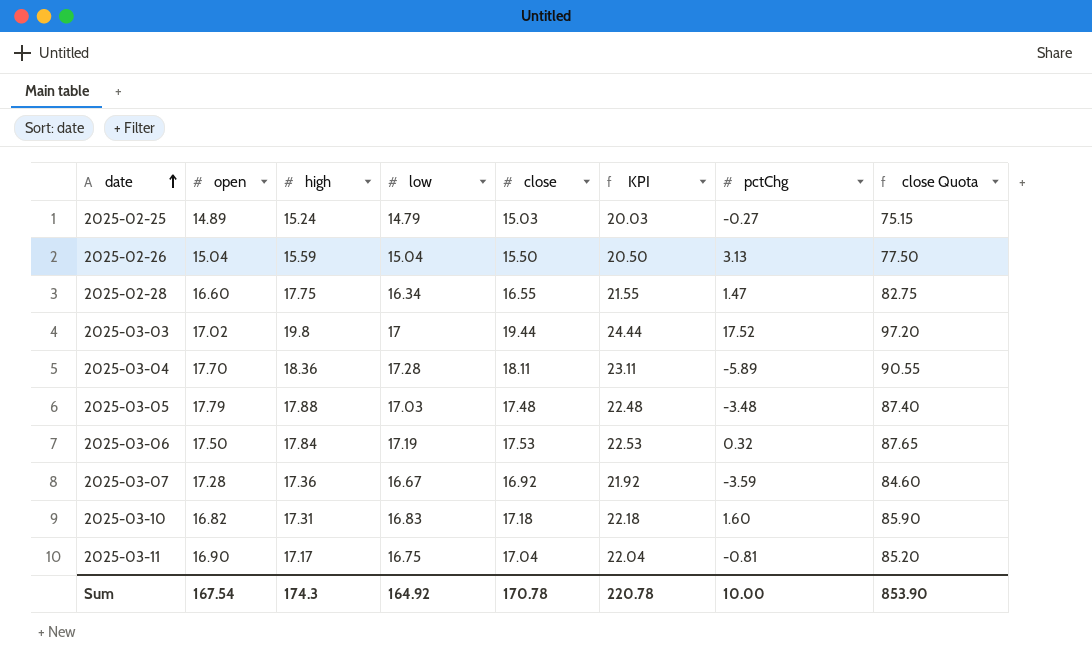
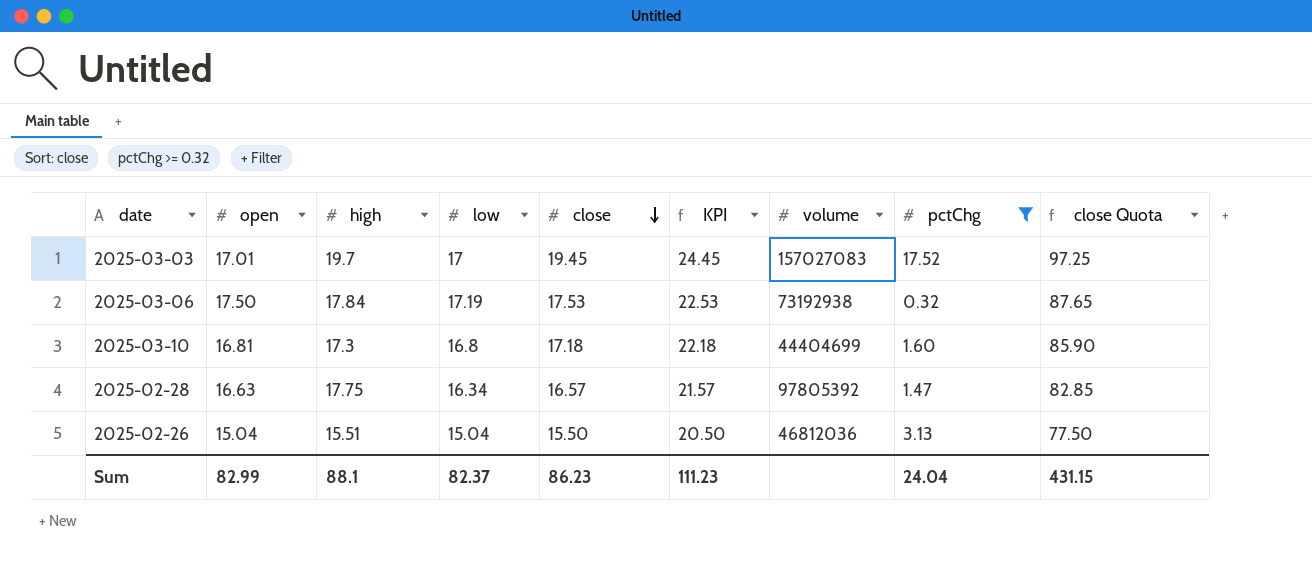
filter: none -> pctChg >= 0.32
row order: date ascending -> close descending
column volume | position: none -> 7
2025-03-03 | open: 17.02 -> 17.01
2025-03-03 | high: 19.8 -> 19.7
2025-03-03 | close: 19.44 -> 19.45
2025-03-03 | KPI: 24.44 -> 24.45
2025-03-03 | close Quota: 97.20 -> 97.25
2025-03-10 | open: 16.82 -> 16.81
2025-03-10 | high: 17.31 -> 17.3
2025-03-10 | low: 16.83 -> 16.8
2025-02-28 | open: 16.60 -> 16.63
2025-02-28 | close: 16.55 -> 16.57
2025-02-28 | KPI: 21.55 -> 21.57
2025-02-28 | close Quota: 82.75 -> 82.85
2025-02-26 | high: 15.59 -> 15.51
Sum | open: 167.54 -> 82.99
Sum | high: 174.3 -> 88.1
Sum | low: 164.92 -> 82.37
Sum | close: 170.78 -> 86.23
Sum | KPI: 220.78 -> 111.23
Sum | pctChg: 10.00 -> 24.04
Sum | close Quota: 853.90 -> 431.15

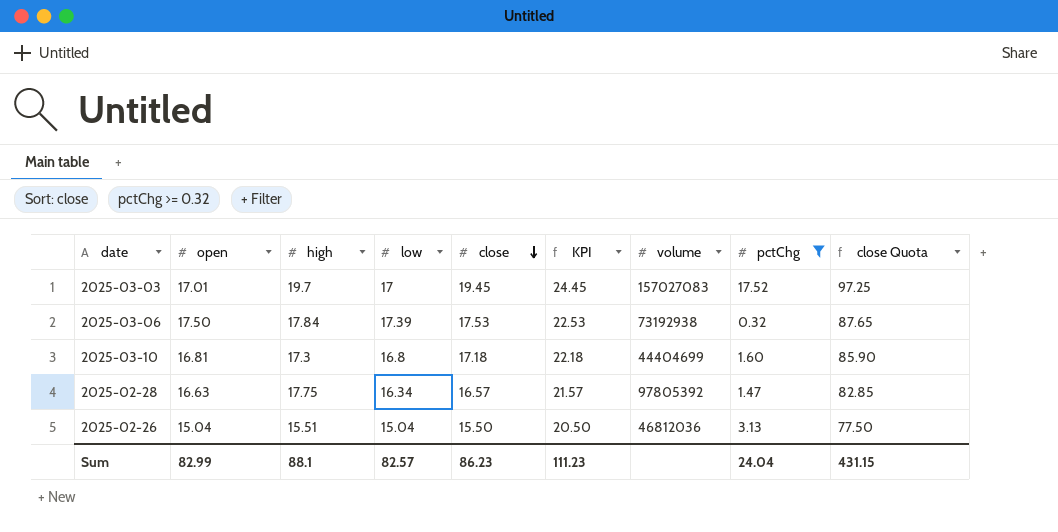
2025-03-06 | low: 17.19 -> 17.39
Sum | low: 82.37 -> 82.57

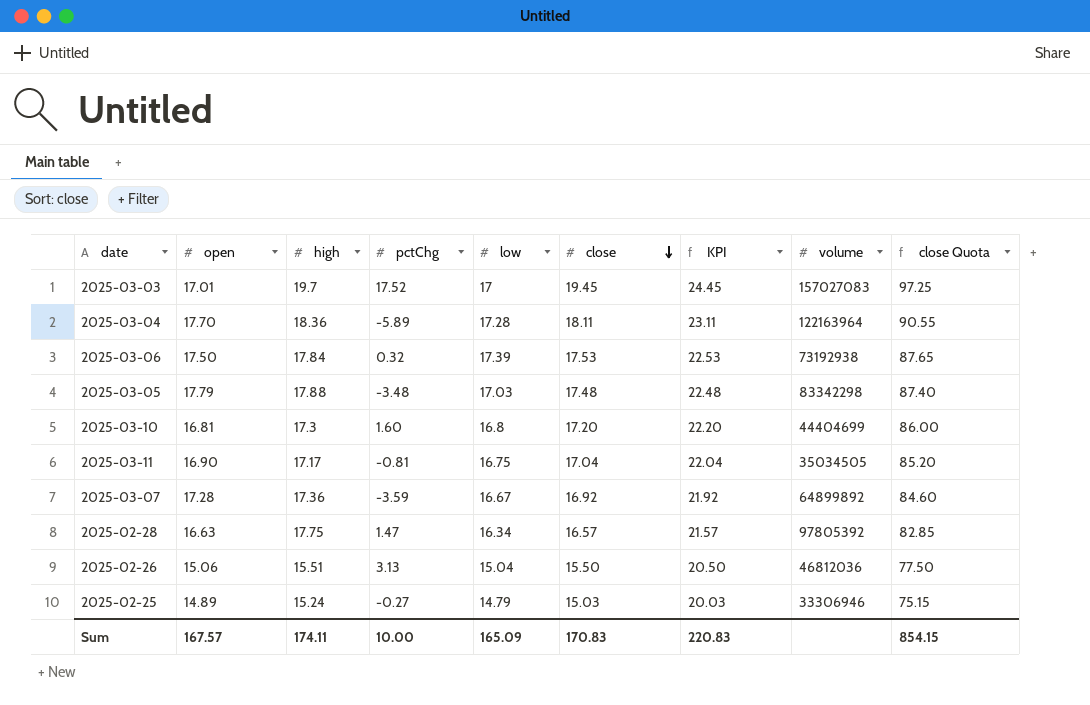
filter: pctChg >= 0.32 -> none
column pctChg | position: 8 -> 4
2025-03-10 | close: 17.18 -> 17.20
2025-03-10 | KPI: 22.18 -> 22.20
2025-03-10 | close Quota: 85.90 -> 86.00
2025-02-26 | open: 15.04 -> 15.06
Sum | open: 82.99 -> 167.57
Sum | high: 88.1 -> 174.11
Sum | pctChg: 24.04 -> 10.00
Sum | low: 82.57 -> 165.09
Sum | close: 86.23 -> 170.83
Sum | KPI: 111.23 -> 220.83
Sum | close Quota: 431.15 -> 854.15

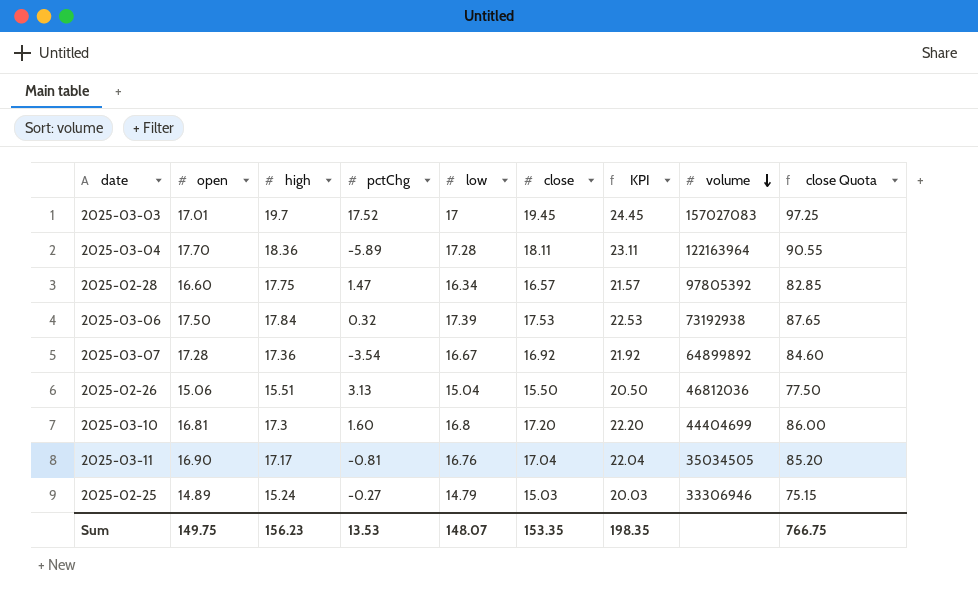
row order: close descending -> volume descending
row 2025-03-05: 17.79 | 17.88 | -3.48 | 17.03 | 17.48 | 22.48 | 83342298 | 87.40 -> none
2025-02-28 | open: 16.63 -> 16.60
2025-03-07 | pctChg: -3.59 -> -3.54
2025-03-11 | low: 16.75 -> 16.76
Sum | open: 167.57 -> 149.75
Sum | high: 174.11 -> 156.23
Sum | pctChg: 10.00 -> 13.53
Sum | low: 165.09 -> 148.07
Sum | close: 170.83 -> 153.35
Sum | KPI: 220.83 -> 198.35
Sum | close Quota: 854.15 -> 766.75

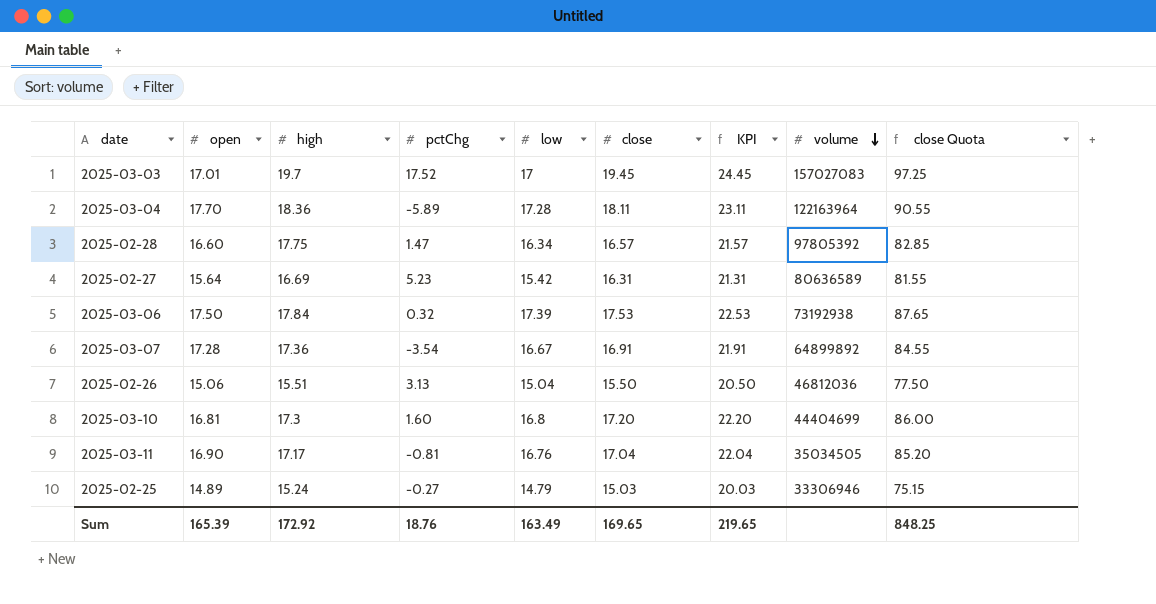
row 2025-02-27: none -> 15.64 | 16.69 | 5.23 | 15.42 | 16.31 | 21.31 | 80636589 | 81.55
2025-03-07 | close: 16.92 -> 16.91
2025-03-07 | KPI: 21.92 -> 21.91
2025-03-07 | close Quota: 84.60 -> 84.55
Sum | open: 149.75 -> 165.39
Sum | high: 156.23 -> 172.92
Sum | pctChg: 13.53 -> 18.76
Sum | low: 148.07 -> 163.49
Sum | close: 153.35 -> 169.65
Sum | KPI: 198.35 -> 219.65
Sum | close Quota: 766.75 -> 848.25

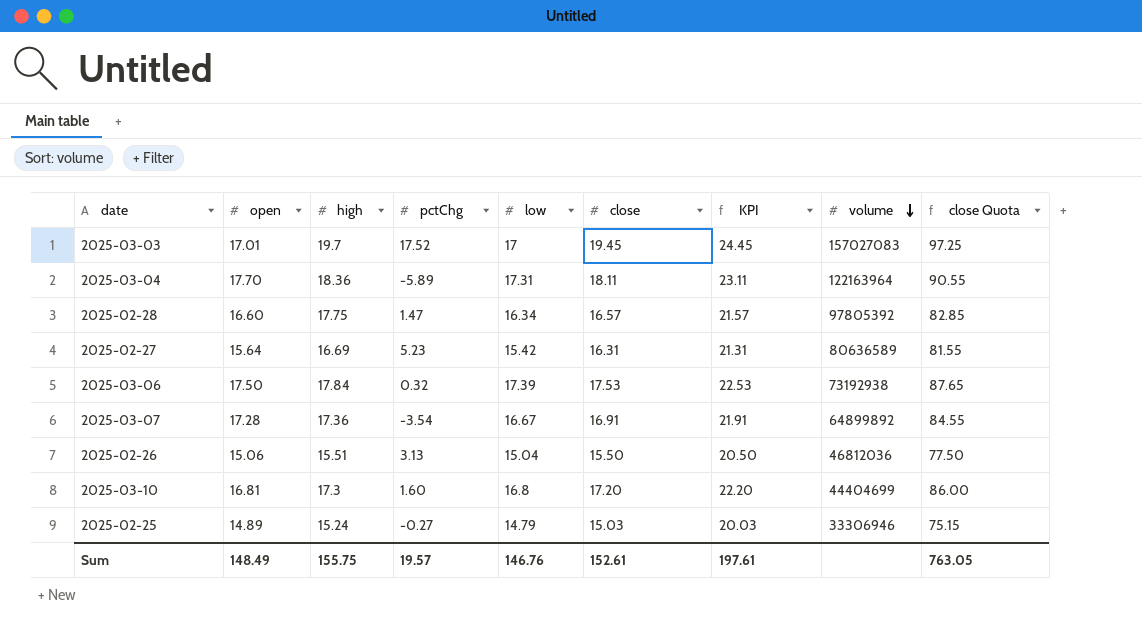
row 2025-03-11: 16.90 | 17.17 | -0.81 | 16.76 | 17.04 | 22.04 | 35034505 | 85.20 -> none
2025-03-04 | low: 17.28 -> 17.31
Sum | open: 165.39 -> 148.49
Sum | high: 172.92 -> 155.75
Sum | pctChg: 18.76 -> 19.57
Sum | low: 163.49 -> 146.76
Sum | close: 169.65 -> 152.61
Sum | KPI: 219.65 -> 197.61
Sum | close Quota: 848.25 -> 763.05

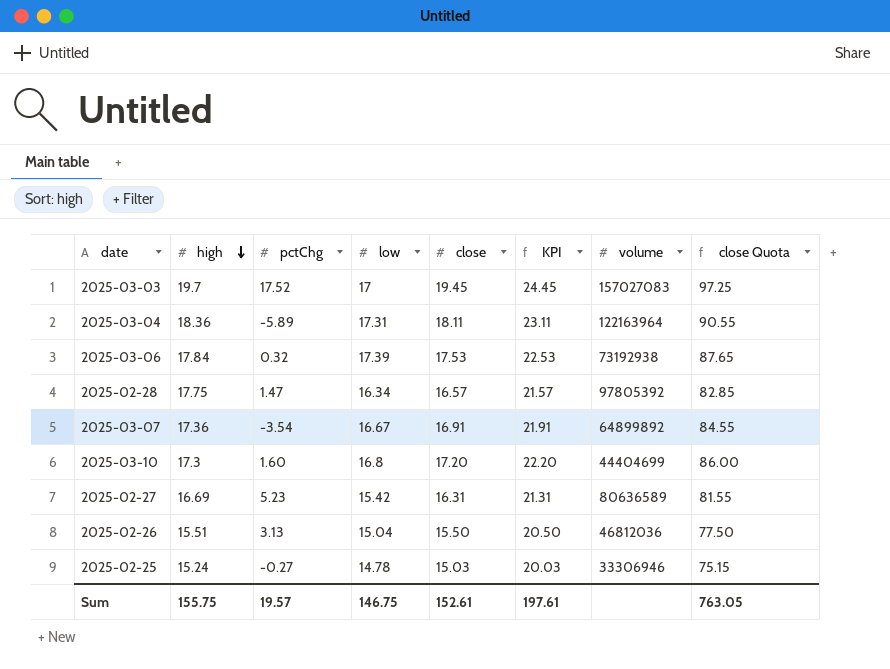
row order: volume descending -> high descending
column open | position: 2 -> none
2025-02-25 | low: 14.79 -> 14.78
Sum | low: 146.76 -> 146.75

